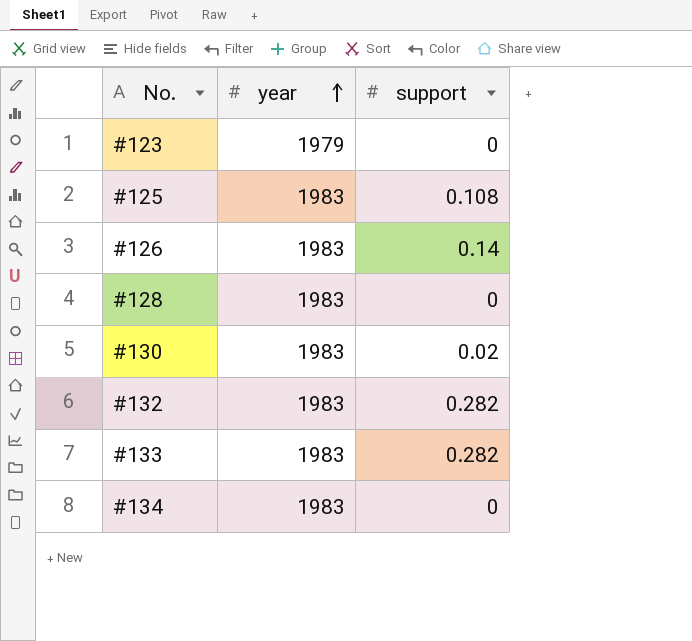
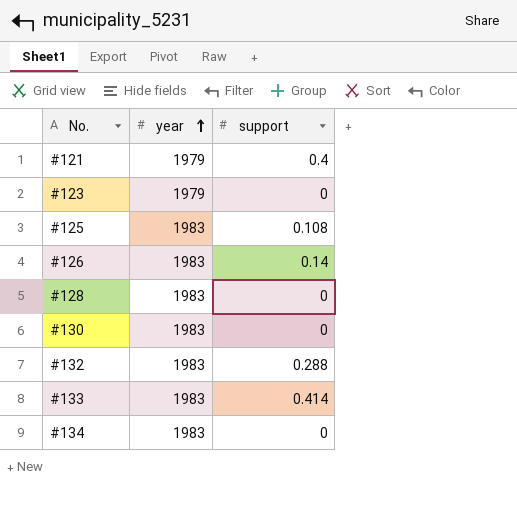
row #121: none -> 1979 | 0.4
#130 | support: 0.02 -> 0
#132 | support: 0.282 -> 0.288
#133 | support: 0.282 -> 0.414

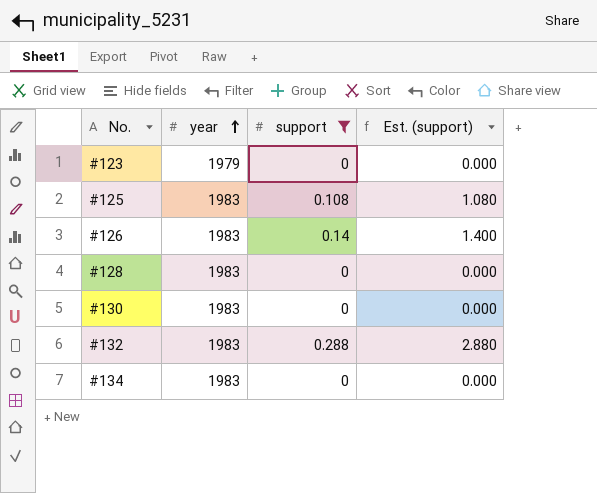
filter: none -> support <= 0.288
column Est. (support) | formula: none -> [support] * 10

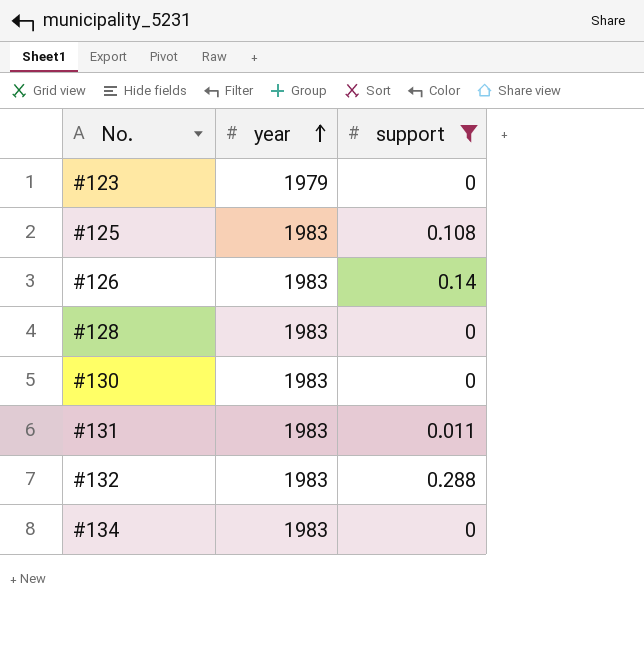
column Est. (support) | formula: [support] * 10 -> none
row #131: none -> 1983 | 0.011

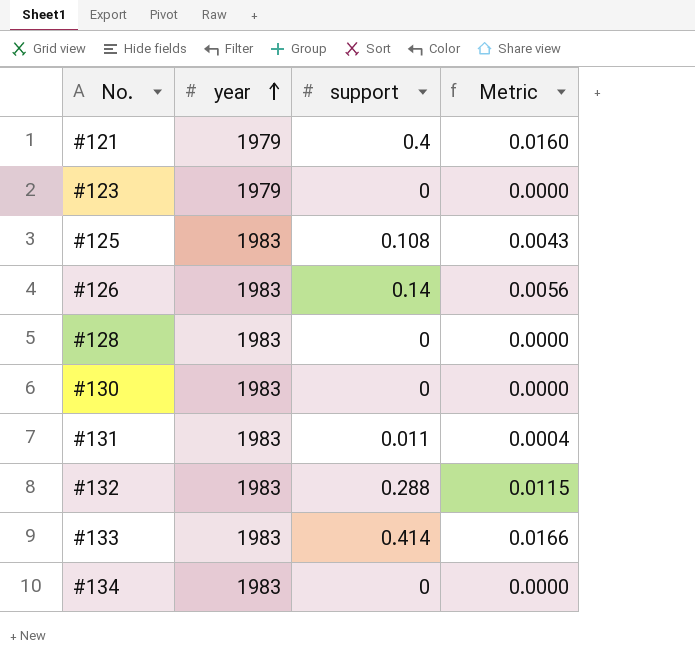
filter: support <= 0.288 -> none
column Metric | formula: none -> [support] * 0.04

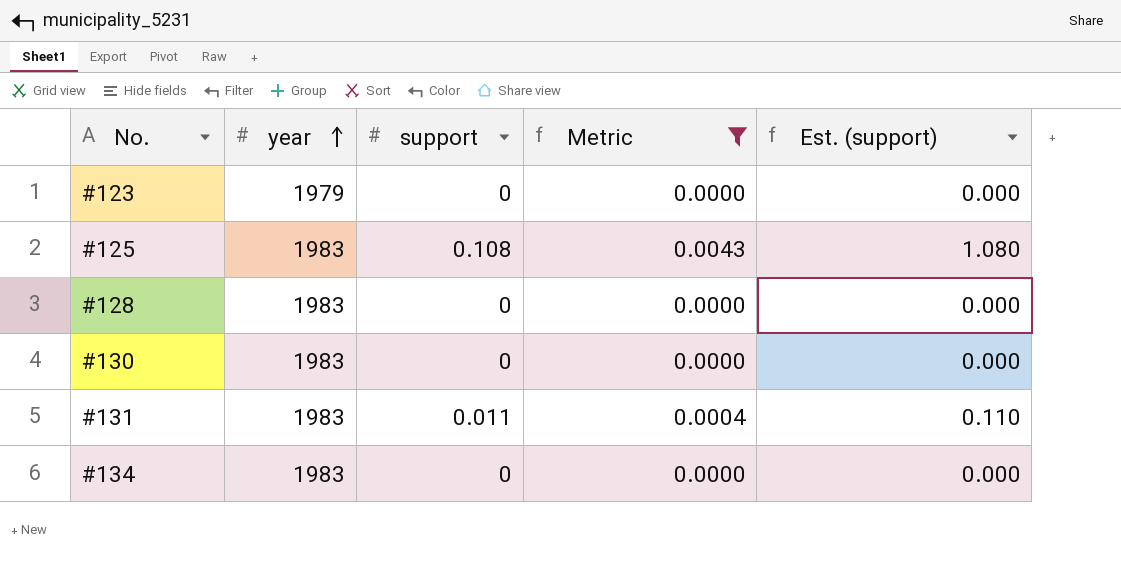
filter: none -> Metric <= 0.0043
column Est. (support) | formula: none -> [support] * 10

